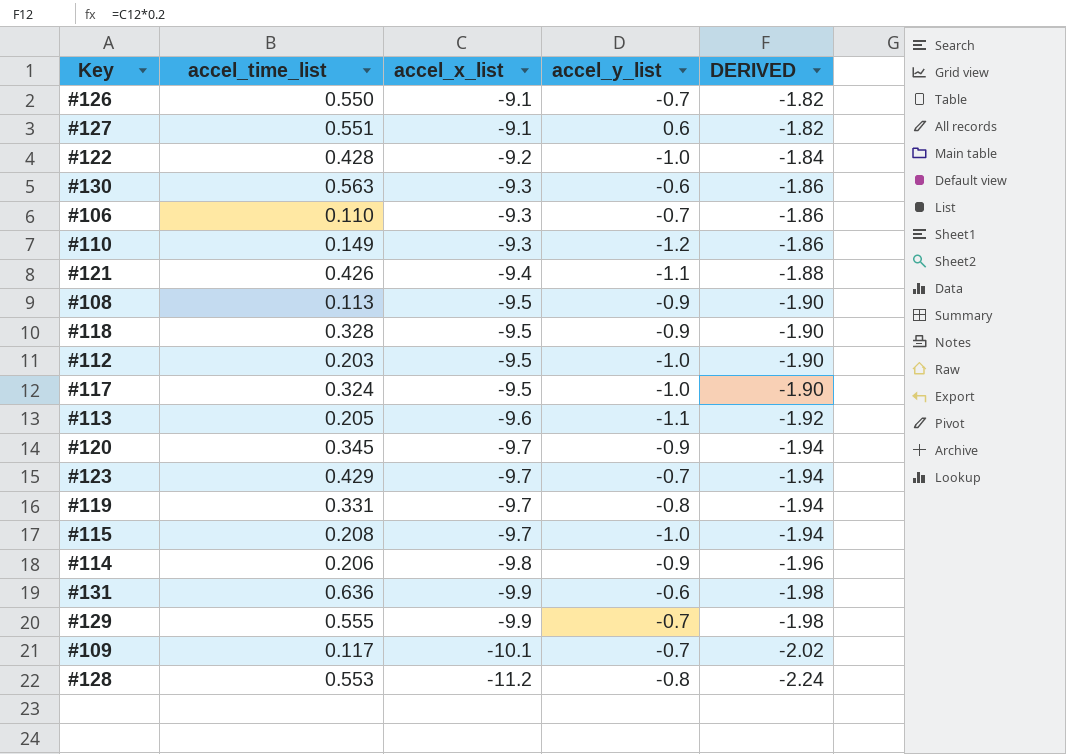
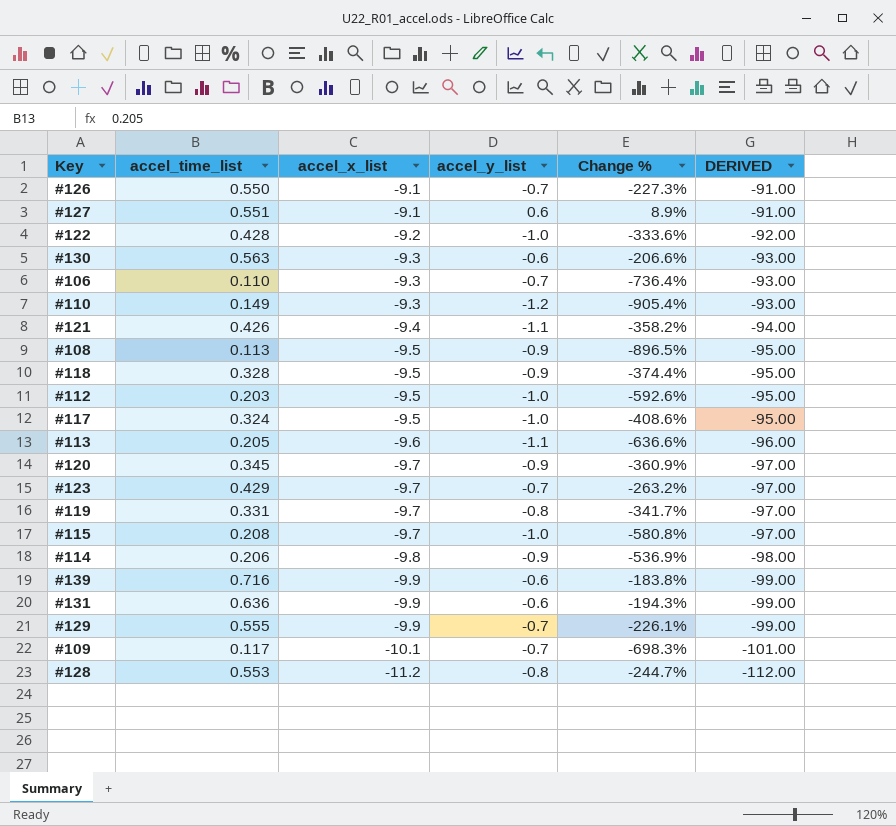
column Change % | formula: none -> ([accel_y_list] - [accel_time_list]) / [accel_time_list]
column DERIVED | formula: [accel_x_list] * 0.2 -> [accel_x_list] * 10
row #139: none -> 0.716 | -9.9 | -0.6 | -183.8% | -99.00

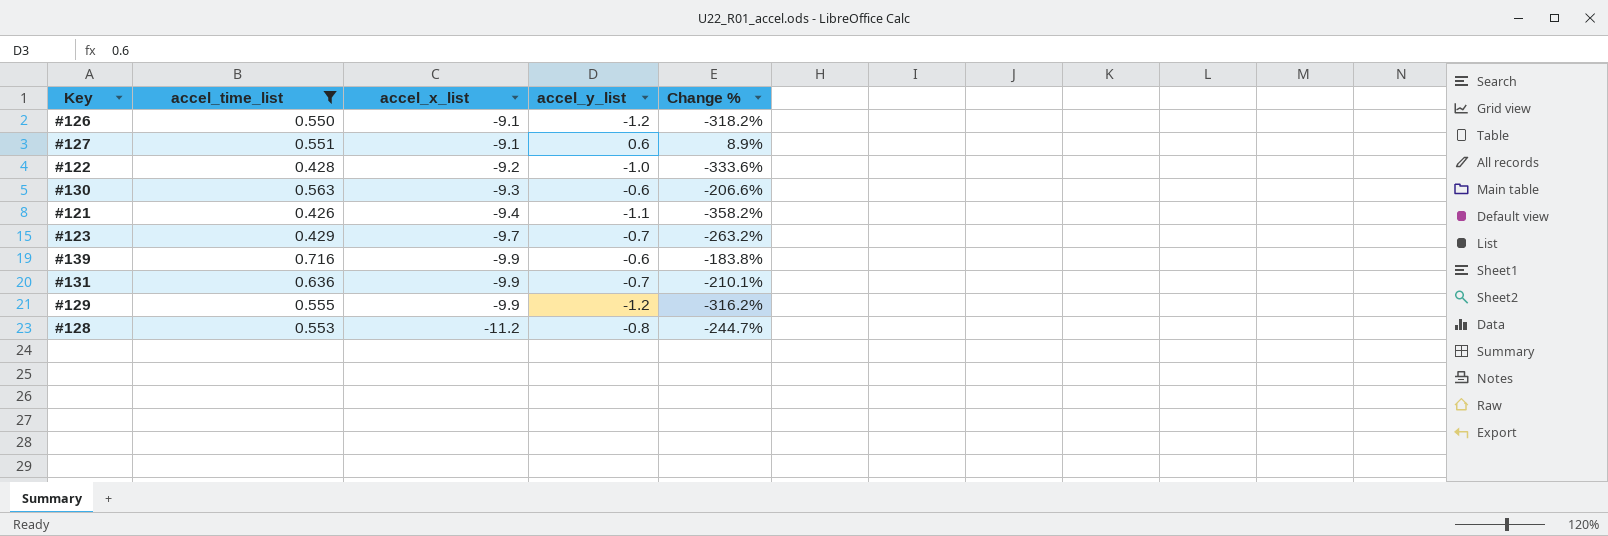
filter: none -> accel_time_list >= 0.426
column DERIVED | formula: [accel_x_list] * 10 -> none
#126 | accel_y_list: -0.7 -> -1.2
#126 | Change %: -227.3% -> -318.2%
#131 | accel_y_list: -0.6 -> -0.7
#131 | Change %: -194.3% -> -210.1%
#129 | accel_y_list: -0.7 -> -1.2
#129 | Change %: -226.1% -> -316.2%

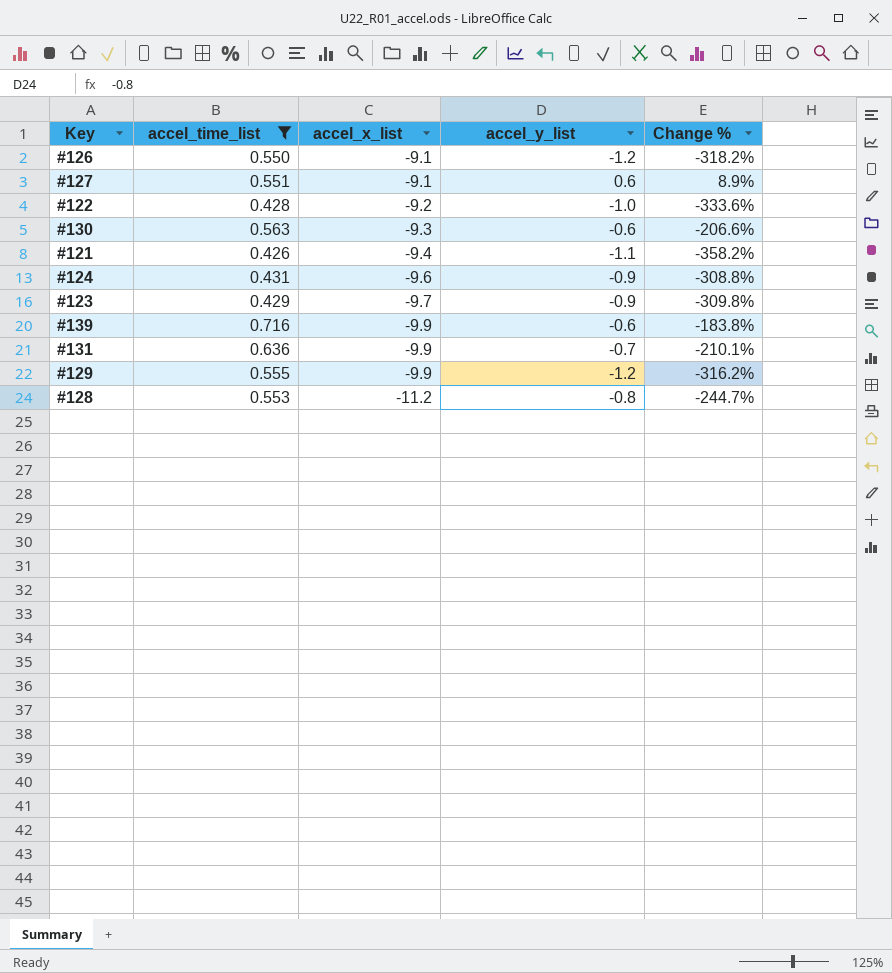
row #124: none -> 0.431 | -9.6 | -0.9 | -308.8%
#123 | accel_y_list: -0.7 -> -0.9
#123 | Change %: -263.2% -> -309.8%

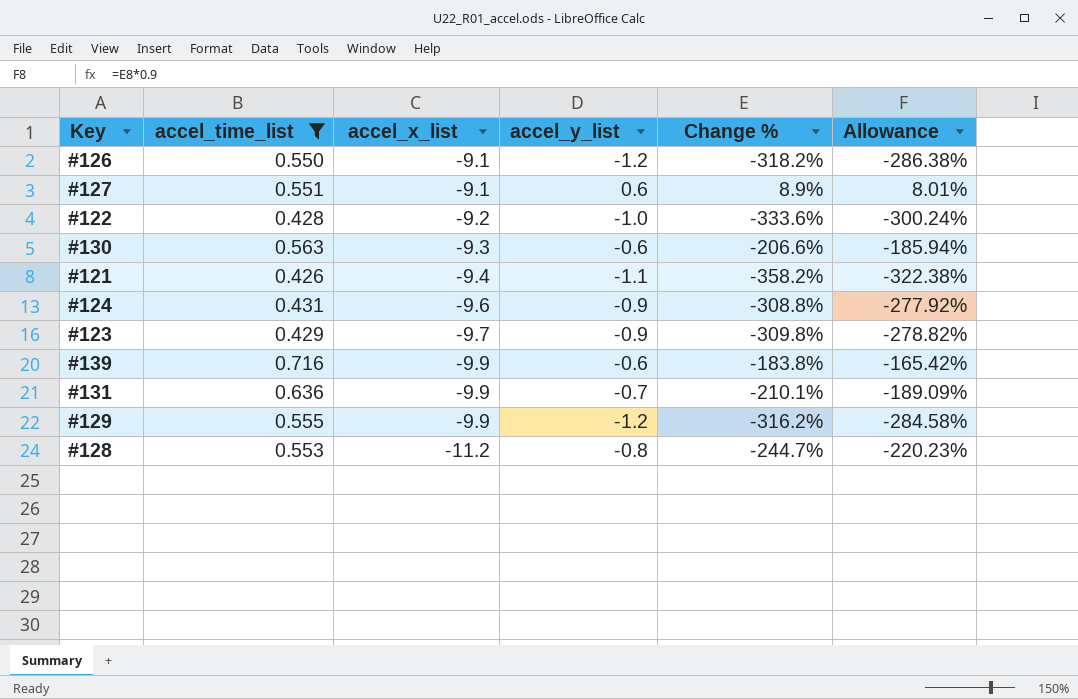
column Allowance | formula: none -> [Change %] * 0.9

